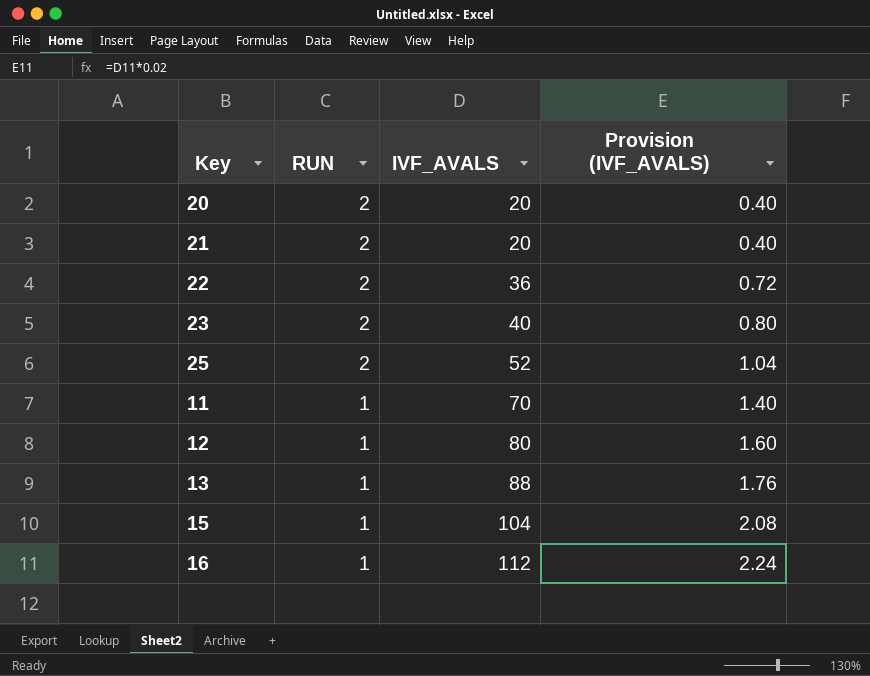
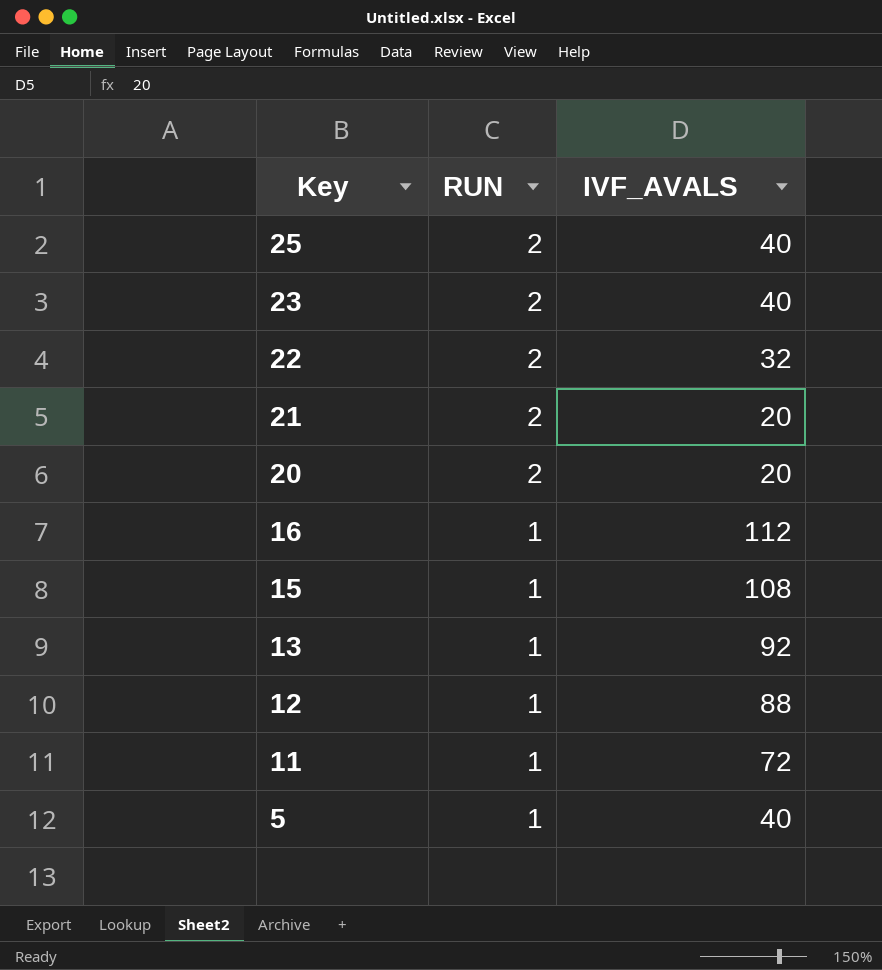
row order: RUN descending -> Key descending
column Provision (IVF_AVALS) | formula: [IVF_AVALS] * 0.02 -> none
25 | IVF_AVALS: 52 -> 40
22 | IVF_AVALS: 36 -> 32
15 | IVF_AVALS: 104 -> 108
13 | IVF_AVALS: 88 -> 92
12 | IVF_AVALS: 80 -> 88
11 | IVF_AVALS: 70 -> 72
row 5: none -> 1 | 40

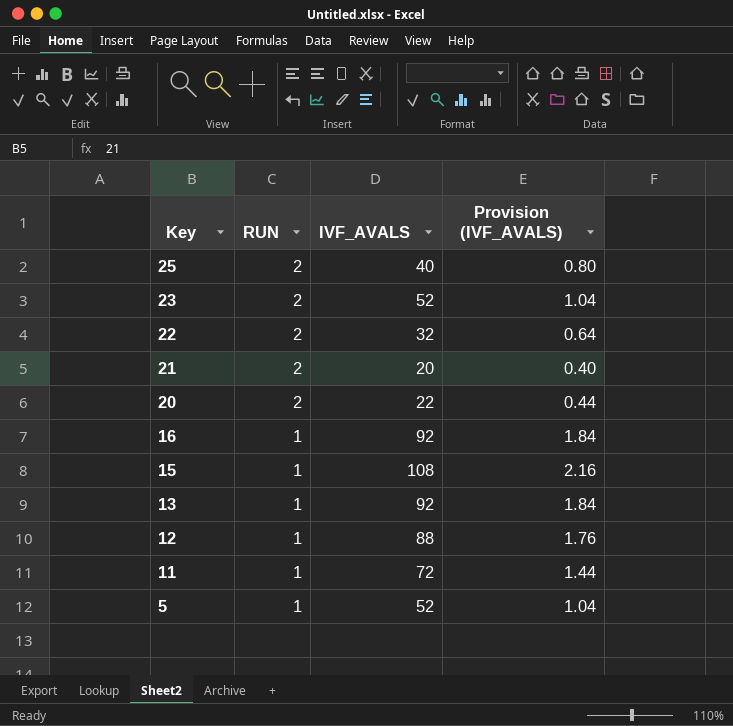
column Provision (IVF_AVALS) | formula: none -> [IVF_AVALS] * 0.02
23 | IVF_AVALS: 40 -> 52
20 | IVF_AVALS: 20 -> 22
16 | IVF_AVALS: 112 -> 92
5 | IVF_AVALS: 40 -> 52

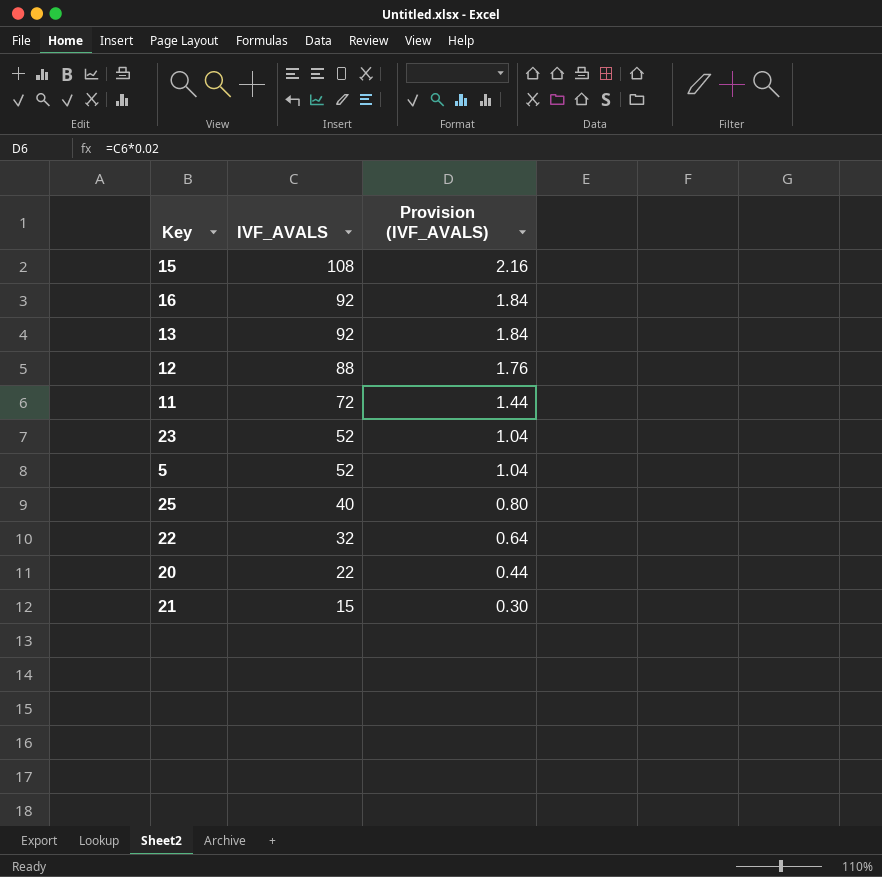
row order: Key descending -> IVF_AVALS descending
column RUN | position: 2 -> none
21 | IVF_AVALS: 20 -> 15
21 | Provision (IVF_AVALS): 0.40 -> 0.30

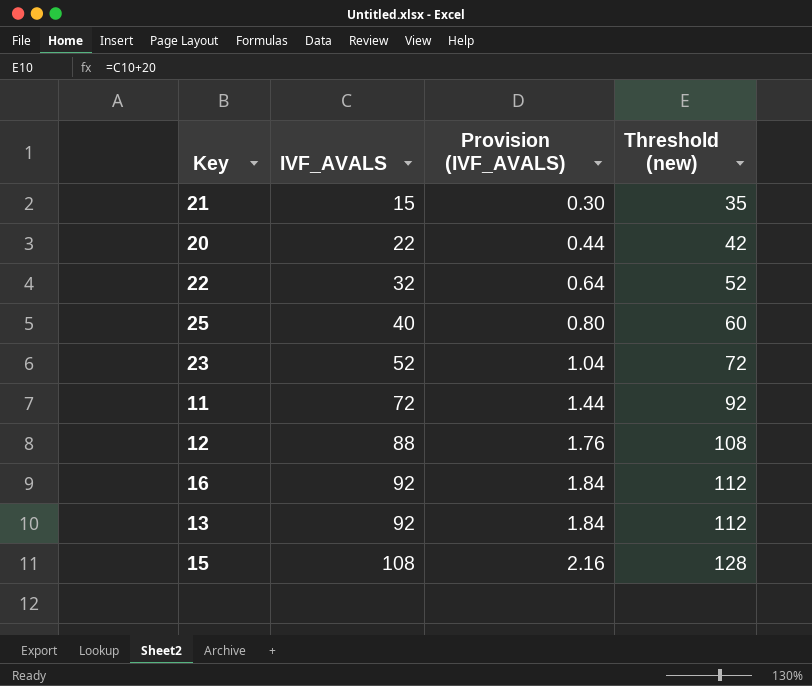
row order: IVF_AVALS descending -> IVF_AVALS ascending
column Threshold (new) | formula: none -> [IVF_AVALS] + 20
row 5: 52 | 1.04 -> none

